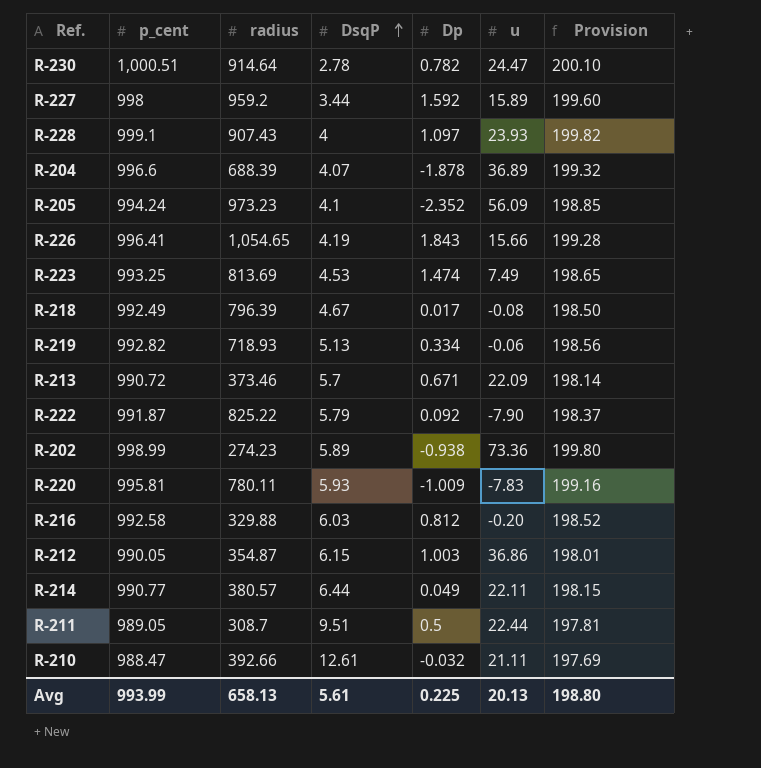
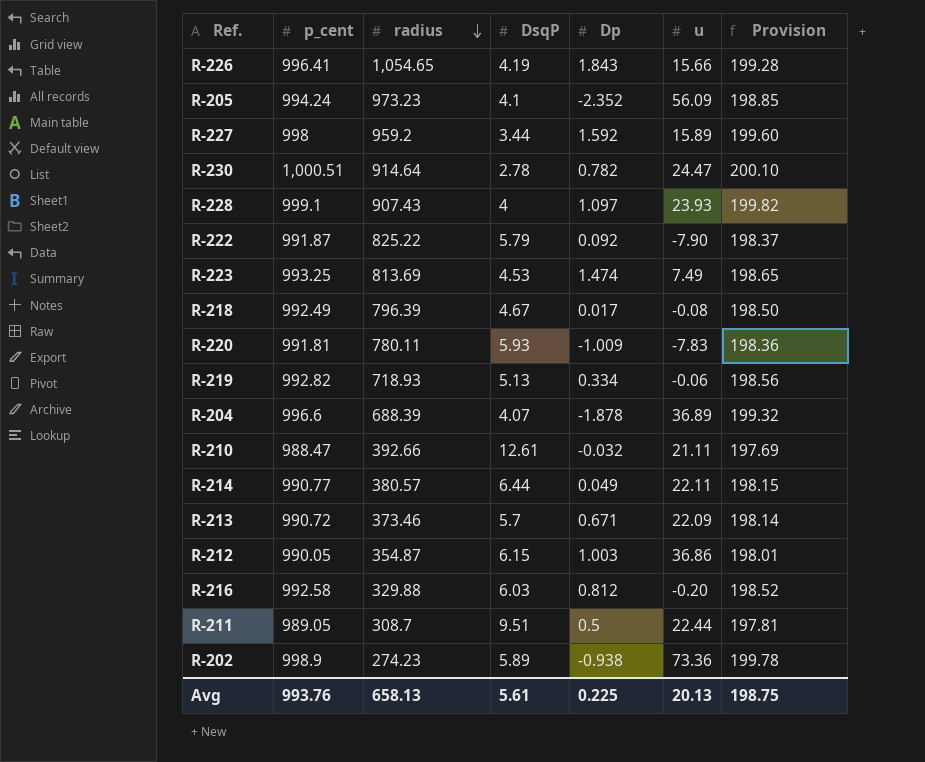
row order: DsqP ascending -> radius descending
R-220 | p_cent: 995.81 -> 991.81
R-220 | Provision: 199.16 -> 198.36
R-202 | p_cent: 998.99 -> 998.9
R-202 | Provision: 199.80 -> 199.78
Avg | p_cent: 993.99 -> 993.76
Avg | Provision: 198.80 -> 198.75

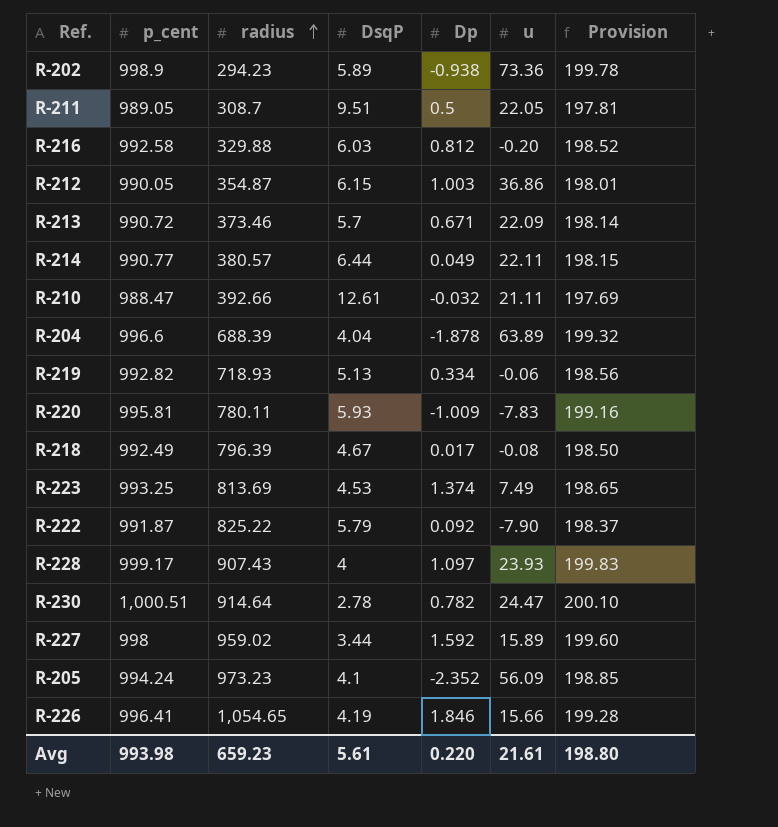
row order: radius descending -> radius ascending
R-202 | radius: 274.23 -> 294.23
R-211 | u: 22.44 -> 22.05
R-204 | DsqP: 4.07 -> 4.04
R-204 | u: 36.89 -> 63.89
R-220 | p_cent: 991.81 -> 995.81
R-220 | Provision: 198.36 -> 199.16
R-223 | Dp: 1.474 -> 1.374
R-228 | p_cent: 999.1 -> 999.17
R-228 | Provision: 199.82 -> 199.83
R-227 | radius: 959.2 -> 959.02
R-226 | Dp: 1.843 -> 1.846
Avg | p_cent: 993.76 -> 993.98
Avg | radius: 658.13 -> 659.23
Avg | Dp: 0.225 -> 0.220
Avg | u: 20.13 -> 21.61
Avg | Provision: 198.75 -> 198.80

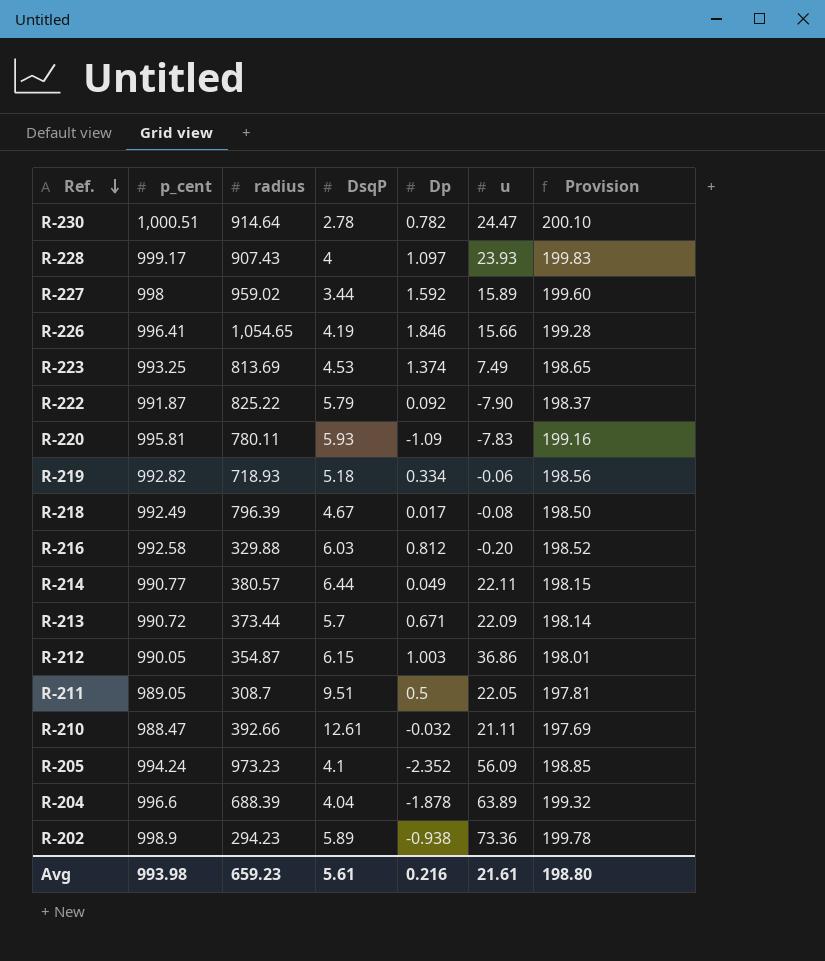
row order: radius ascending -> Ref. descending
R-220 | Dp: -1.009 -> -1.09
R-219 | DsqP: 5.13 -> 5.18
R-213 | radius: 373.46 -> 373.44
Avg | Dp: 0.220 -> 0.216

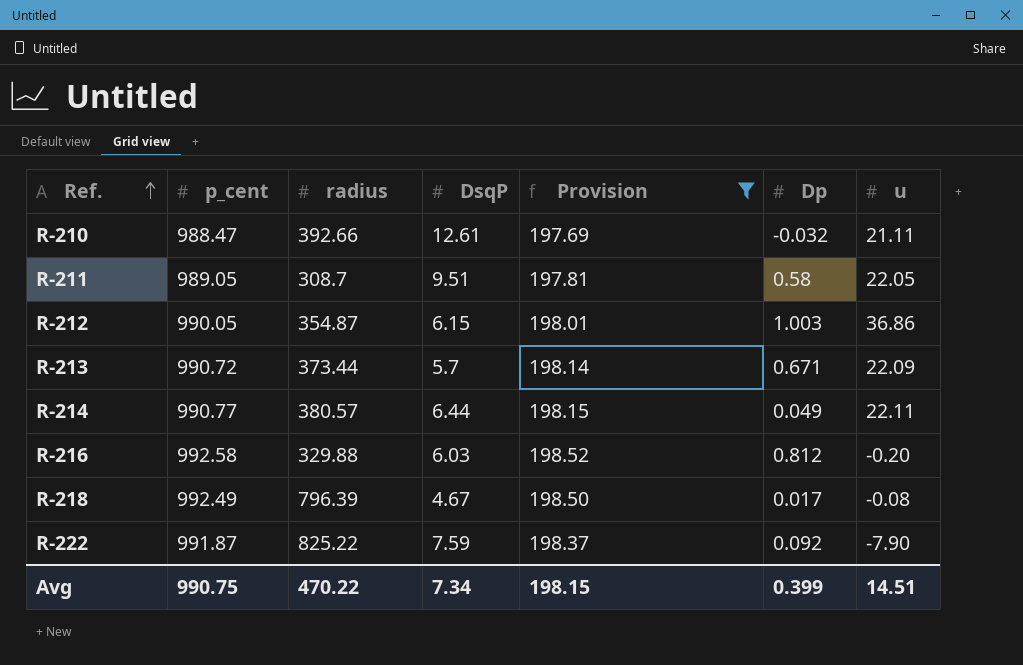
filter: none -> Provision <= 198.52
row order: Ref. descending -> Ref. ascending
column Provision | position: 7 -> 5
R-211 | Dp: 0.5 -> 0.58
R-222 | DsqP: 5.79 -> 7.59
Avg | p_cent: 993.98 -> 990.75
Avg | radius: 659.23 -> 470.22
Avg | DsqP: 5.61 -> 7.34
Avg | Provision: 198.80 -> 198.15
Avg | Dp: 0.216 -> 0.399
Avg | u: 21.61 -> 14.51

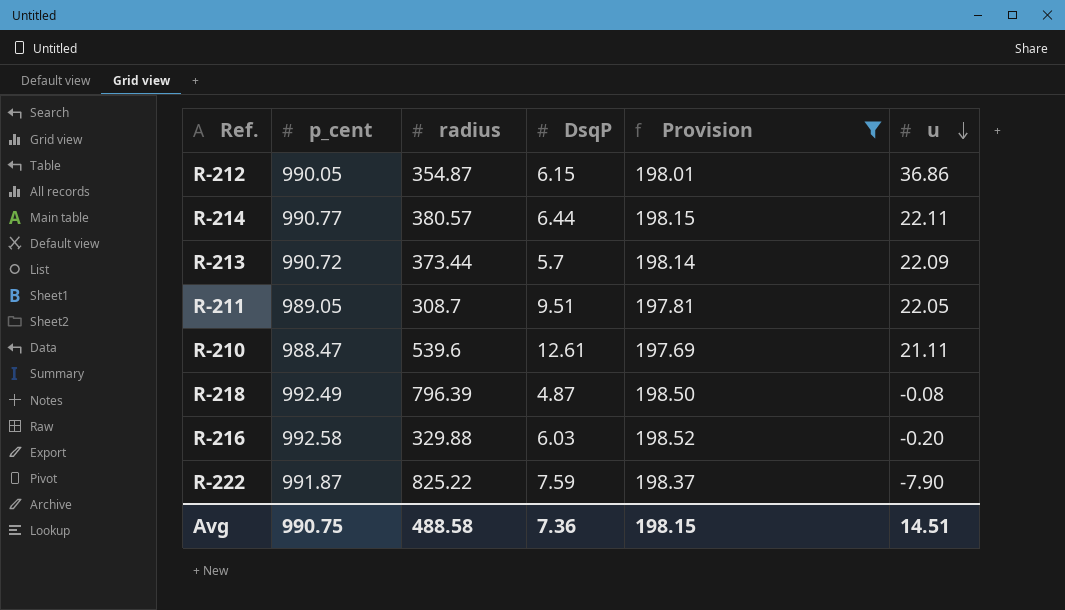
row order: Ref. ascending -> u descending
column Dp | position: 6 -> none
R-210 | radius: 392.66 -> 539.6
R-218 | DsqP: 4.67 -> 4.87
Avg | radius: 470.22 -> 488.58
Avg | DsqP: 7.34 -> 7.36

